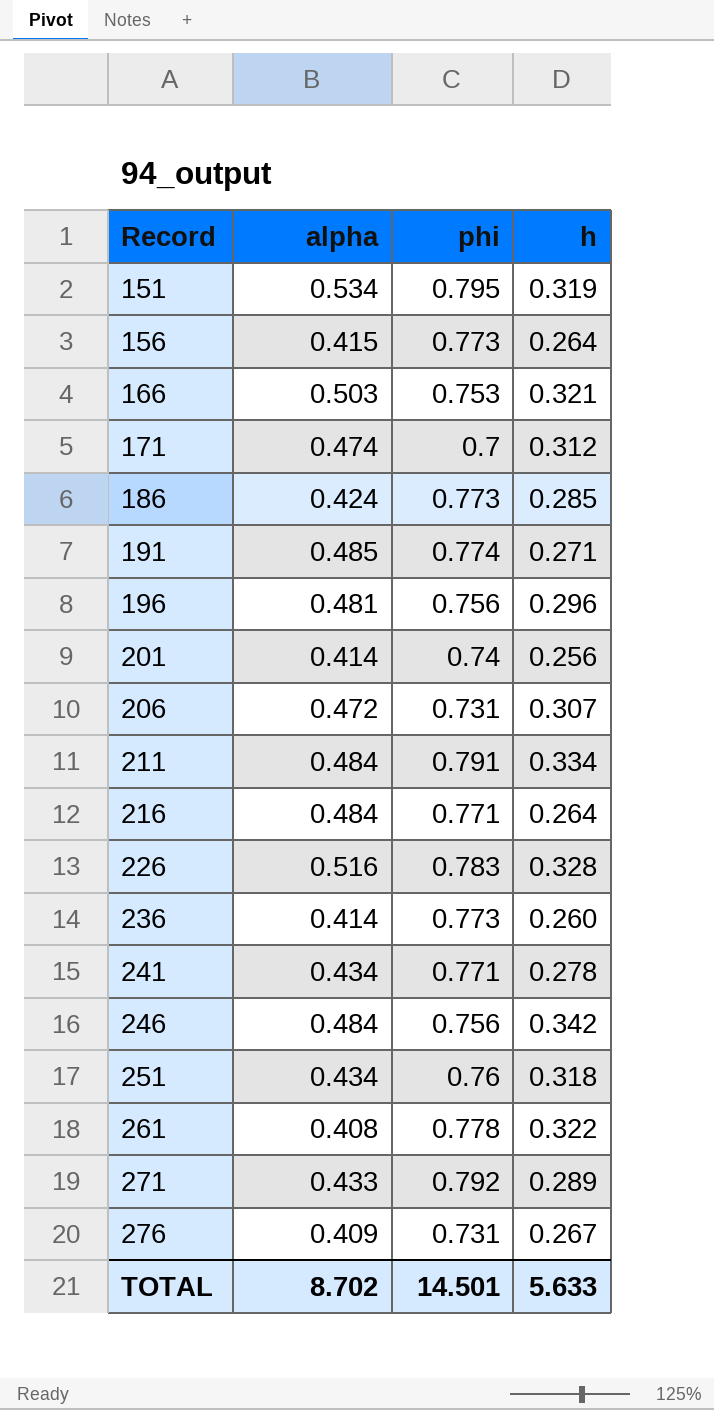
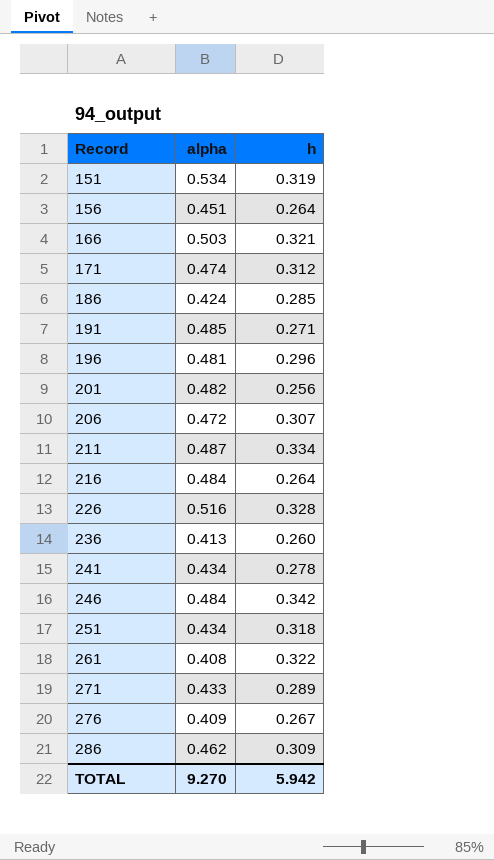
column phi | position: 3 -> none
156 | alpha: 0.415 -> 0.451
201 | alpha: 0.414 -> 0.482
211 | alpha: 0.484 -> 0.487
236 | alpha: 0.414 -> 0.413
row 286: none -> 0.462 | 0.309
TOTAL | alpha: 8.702 -> 9.270
TOTAL | h: 5.633 -> 5.942

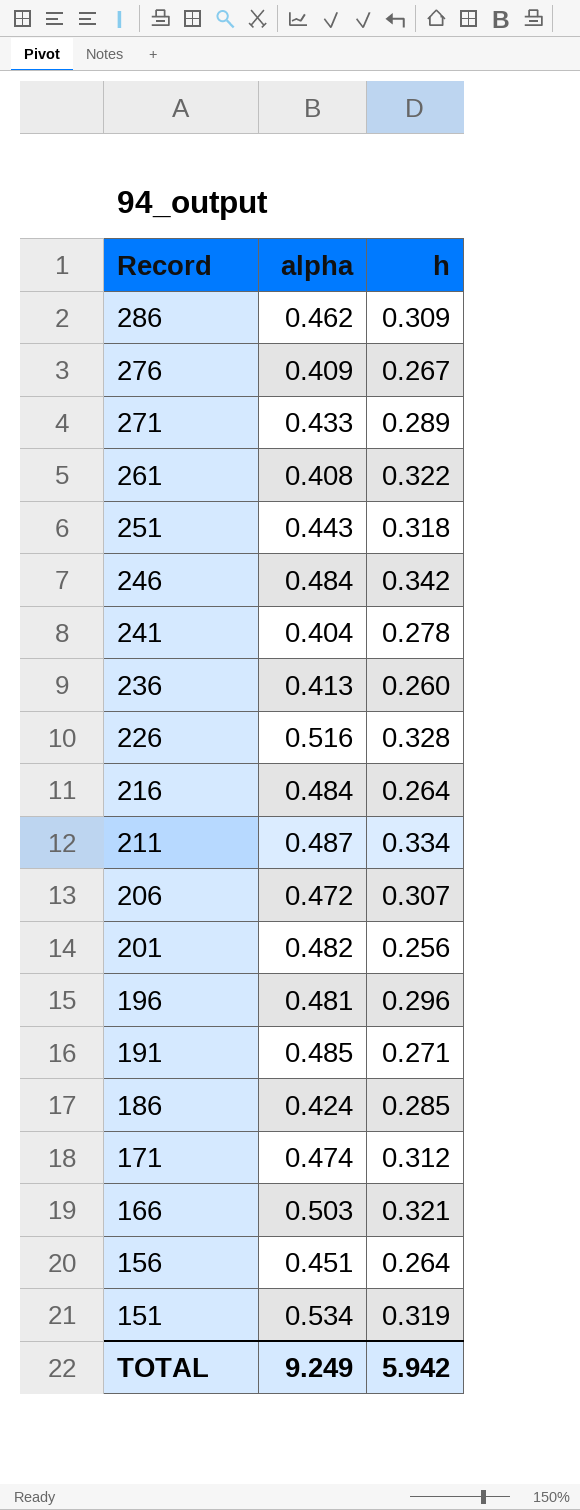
row order: Record ascending -> Record descending
251 | alpha: 0.434 -> 0.443
241 | alpha: 0.434 -> 0.404
TOTAL | alpha: 9.270 -> 9.249

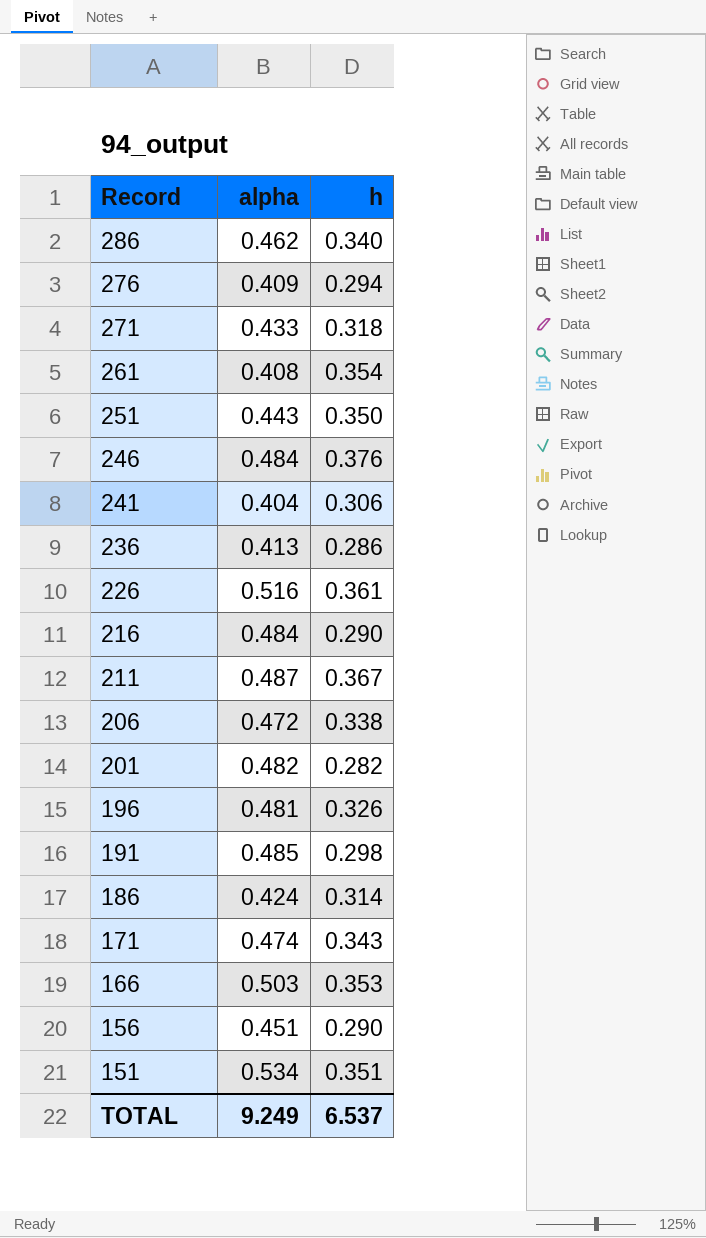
286 | h: 0.309 -> 0.340
276 | h: 0.267 -> 0.294
271 | h: 0.289 -> 0.318
261 | h: 0.322 -> 0.354
251 | h: 0.318 -> 0.350
246 | h: 0.342 -> 0.376
241 | h: 0.278 -> 0.306
236 | h: 0.260 -> 0.286
226 | h: 0.328 -> 0.361
216 | h: 0.264 -> 0.290
211 | h: 0.334 -> 0.367
206 | h: 0.307 -> 0.338
201 | h: 0.256 -> 0.282
196 | h: 0.296 -> 0.326
191 | h: 0.271 -> 0.298
186 | h: 0.285 -> 0.314
171 | h: 0.312 -> 0.343
166 | h: 0.321 -> 0.353
156 | h: 0.264 -> 0.290
151 | h: 0.319 -> 0.351
TOTAL | h: 5.942 -> 6.537

